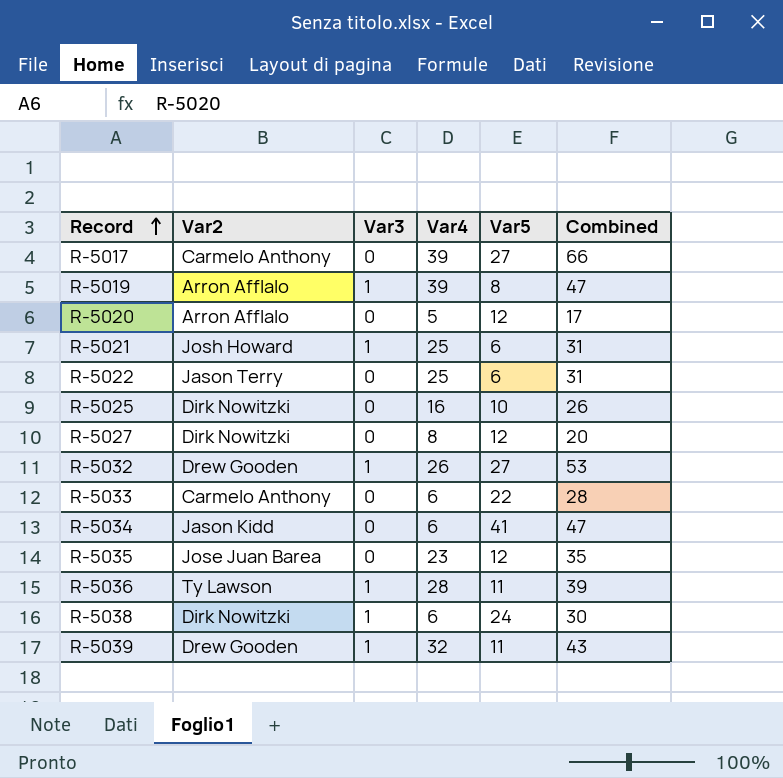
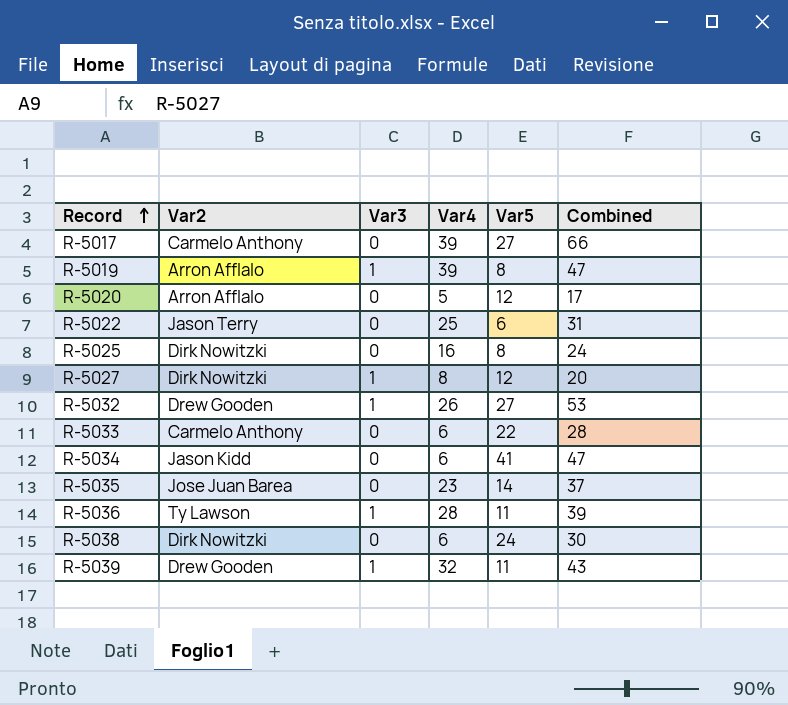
row R-5021: Josh Howard | 1 | 25 | 6 | 31 -> none
R-5025 | Var5: 10 -> 8
R-5025 | Combined: 26 -> 24
R-5027 | Var3: 0 -> 1
R-5035 | Var5: 12 -> 14
R-5035 | Combined: 35 -> 37
R-5038 | Var3: 1 -> 0

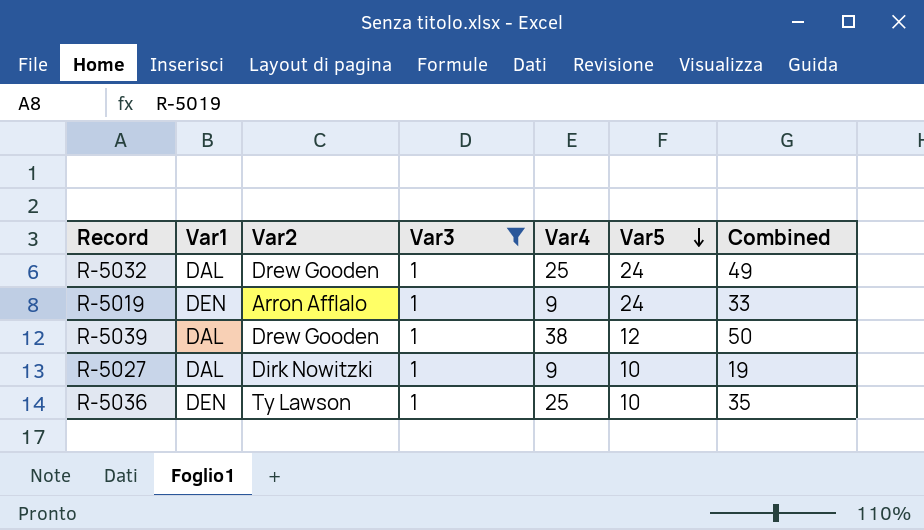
filter: none -> Var3 = 1
row order: Record ascending -> Var5 descending
column Var1 | position: none -> 2
R-5032 | Var4: 26 -> 25
R-5032 | Var5: 27 -> 24
R-5032 | Combined: 53 -> 49
R-5019 | Var4: 39 -> 9
R-5019 | Var5: 8 -> 24
R-5019 | Combined: 47 -> 33
R-5039 | Var4: 32 -> 38
R-5039 | Var5: 11 -> 12
R-5039 | Combined: 43 -> 50
R-5027 | Var4: 8 -> 9
R-5027 | Var5: 12 -> 10
R-5027 | Combined: 20 -> 19
R-5036 | Var4: 28 -> 25
R-5036 | Var5: 11 -> 10
R-5036 | Combined: 39 -> 35

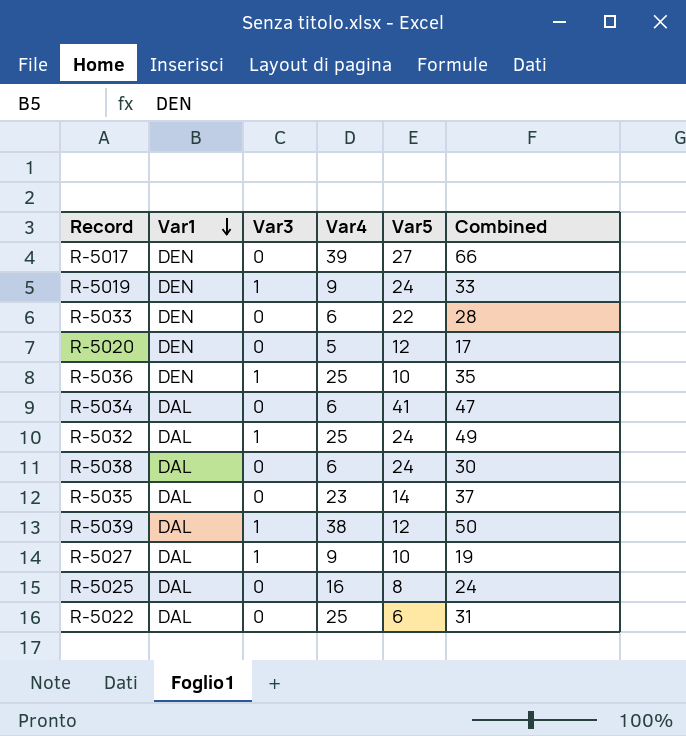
filter: Var3 = 1 -> none
row order: Var5 descending -> Var1 descending
column Var2 | position: 3 -> none

